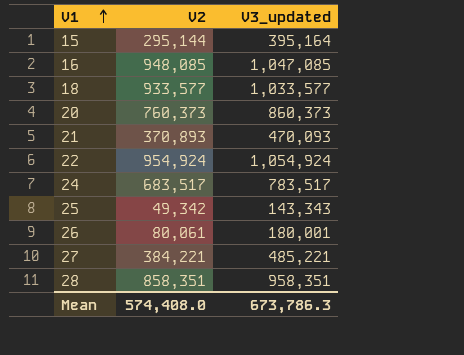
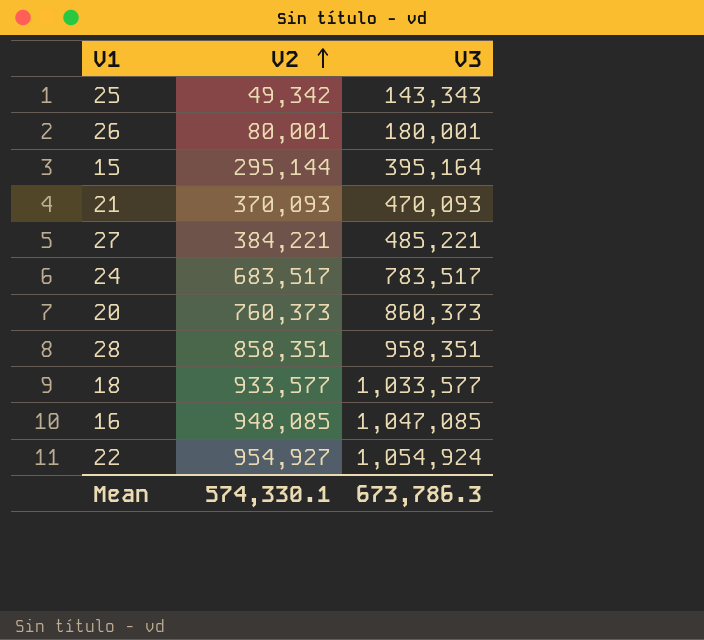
row order: V1 ascending -> V2 ascending
column name: V3_updated -> V3
26 | V2: 80,061 -> 80,001
21 | V2: 370,893 -> 370,093
22 | V2: 954,924 -> 954,927
Mean | V2: 574,408.0 -> 574,330.1

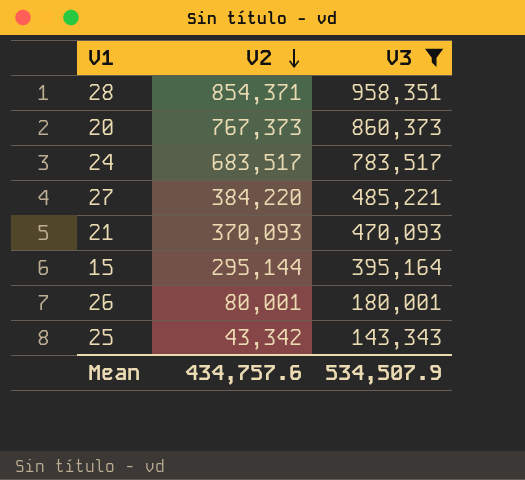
filter: none -> V3 <= 958,351
row order: V2 ascending -> V2 descending
28 | V2: 858,351 -> 854,371
20 | V2: 760,373 -> 767,373
27 | V2: 384,221 -> 384,220
25 | V2: 49,342 -> 43,342
Mean | V2: 574,330.1 -> 434,757.6
Mean | V3: 673,786.3 -> 534,507.9

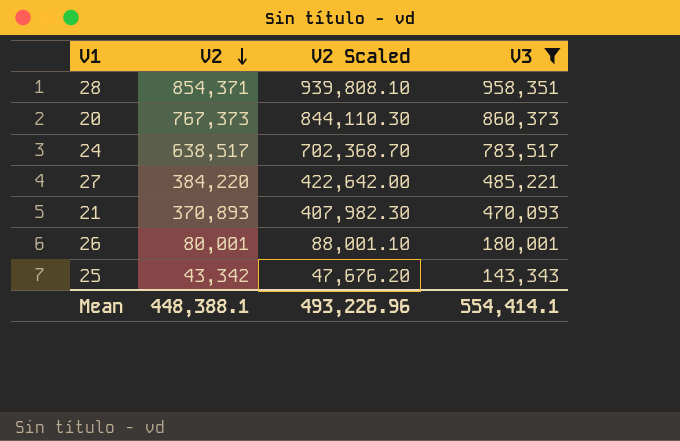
column V2 Scaled | formula: none -> [V2] * 1.1
row 15: 295,144 | 395,164 -> none
24 | V2: 683,517 -> 638,517
21 | V2: 370,093 -> 370,893
Mean | V2: 434,757.6 -> 448,388.1
Mean | V3: 534,507.9 -> 554,414.1

